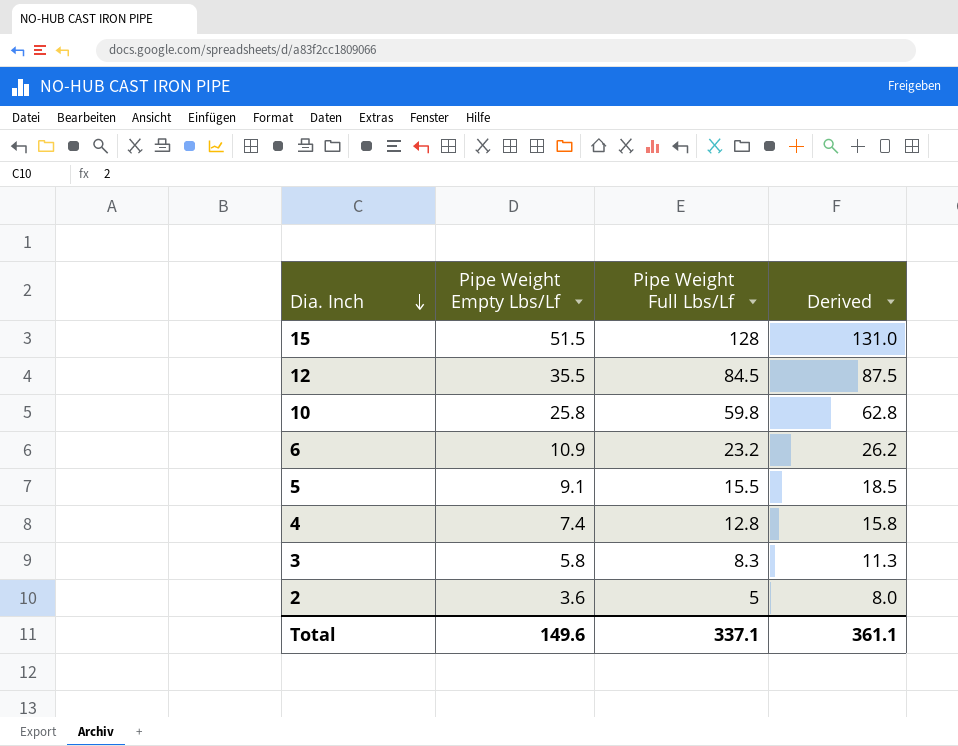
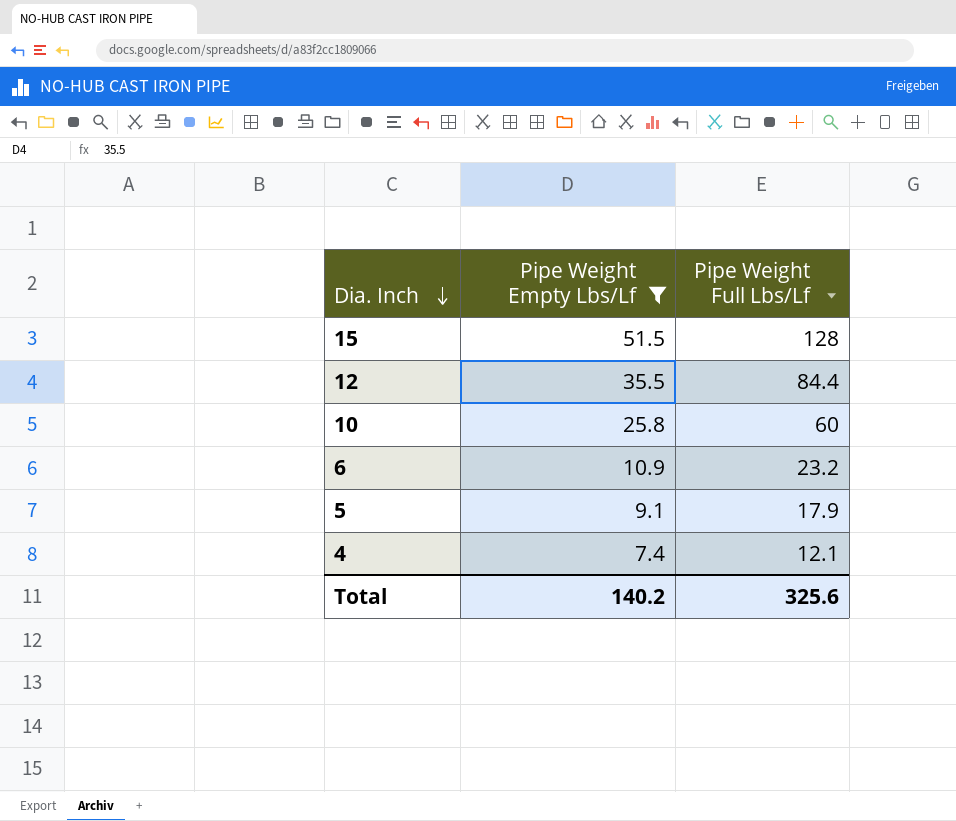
filter: none -> Pipe Weight Empty Lbs/Lf >= 7.4
column Derived | formula: [Pipe Weight Full Lbs/Lf] + 3 -> none
12 | Pipe Weight Full Lbs/Lf: 84.5 -> 84.4
10 | Pipe Weight Full Lbs/Lf: 59.8 -> 60
5 | Pipe Weight Full Lbs/Lf: 15.5 -> 17.9
4 | Pipe Weight Full Lbs/Lf: 12.8 -> 12.1
Total | Pipe Weight Empty Lbs/Lf: 149.6 -> 140.2
Total | Pipe Weight Full Lbs/Lf: 337.1 -> 325.6

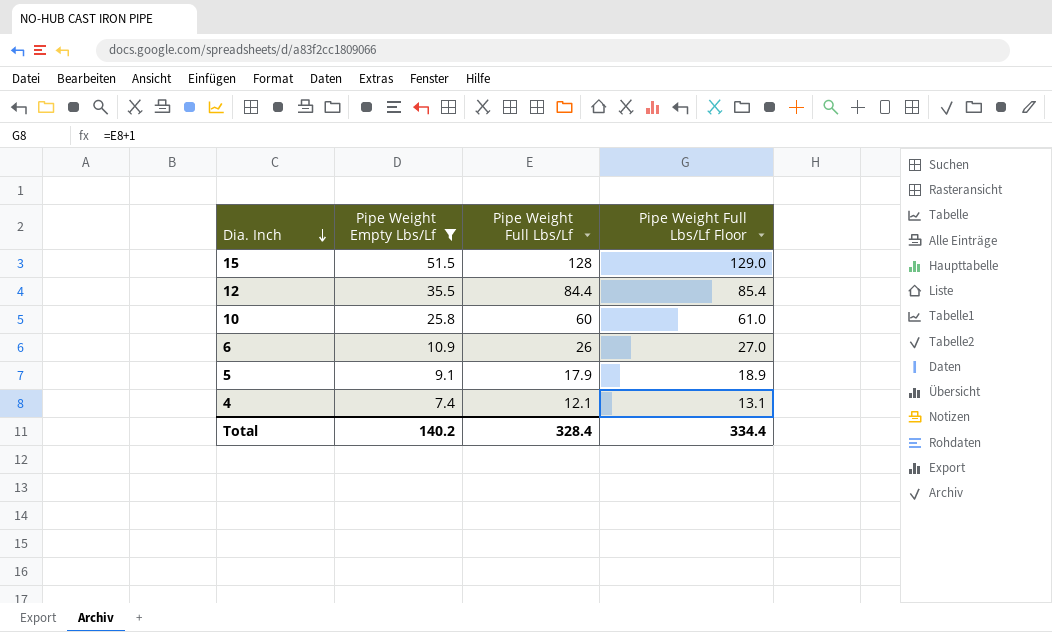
column Pipe Weight Full Lbs/Lf Floor | formula: none -> [Pipe Weight Full Lbs/Lf] + 1
6 | Pipe Weight Full Lbs/Lf: 23.2 -> 26
Total | Pipe Weight Full Lbs/Lf: 325.6 -> 328.4

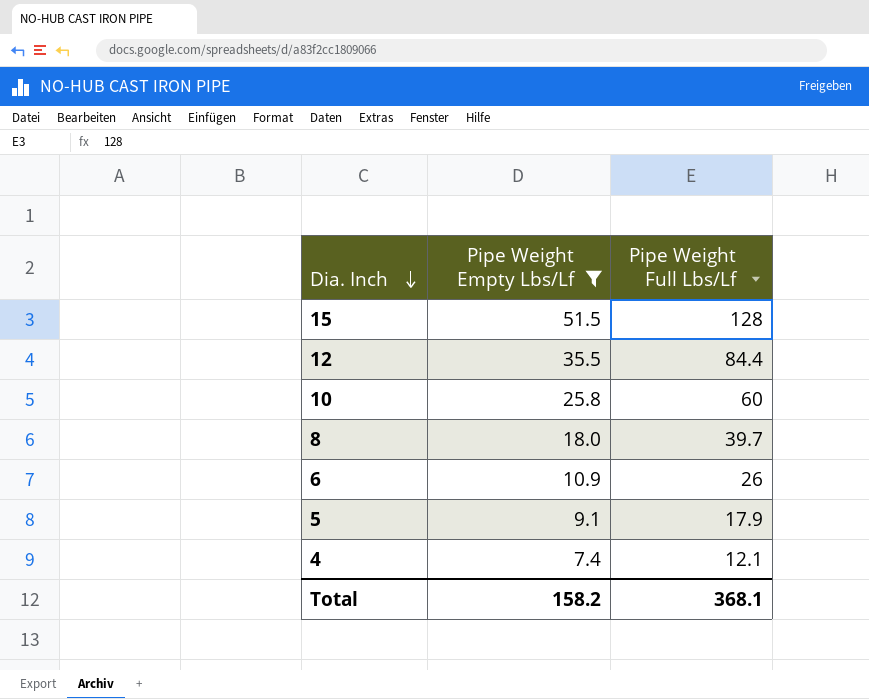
column Pipe Weight Full Lbs/Lf Floor | formula: [Pipe Weight Full Lbs/Lf] + 1 -> none
row 8: none -> 18.0 | 39.7
Total | Pipe Weight Empty Lbs/Lf: 140.2 -> 158.2
Total | Pipe Weight Full Lbs/Lf: 328.4 -> 368.1

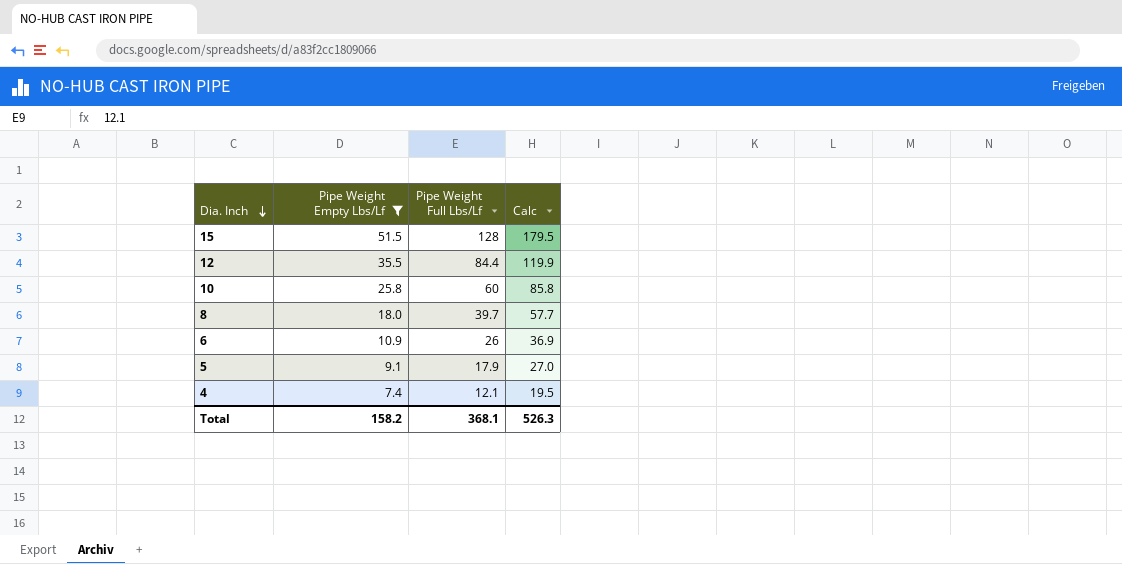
column Calc | formula: none -> [Pipe Weight Empty Lbs/Lf] + [Pipe Weight Full Lbs/Lf]

